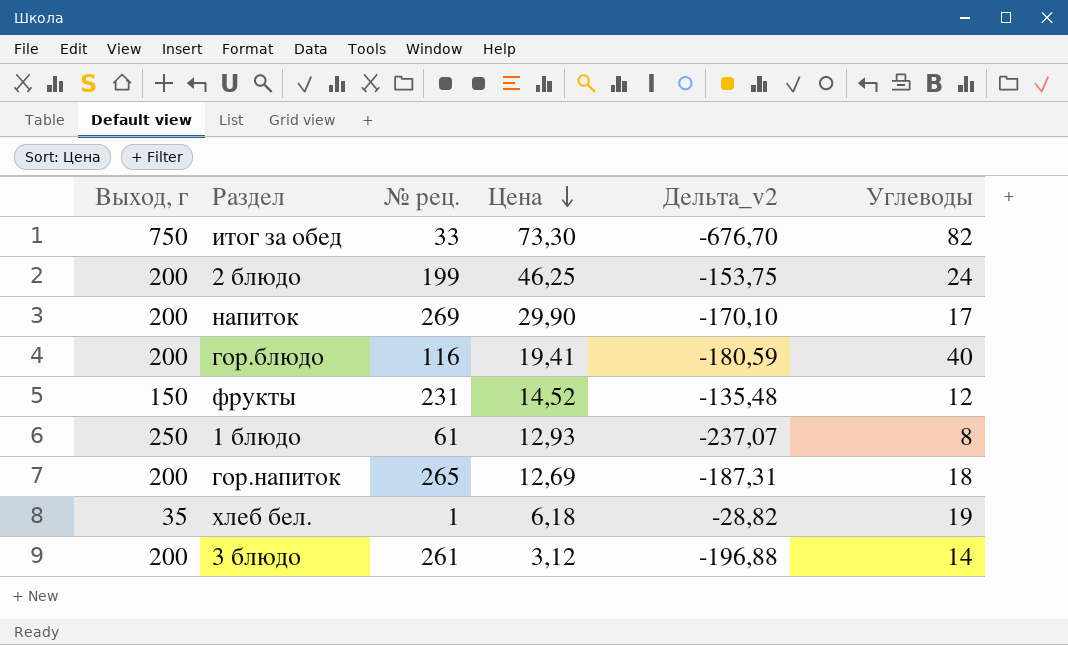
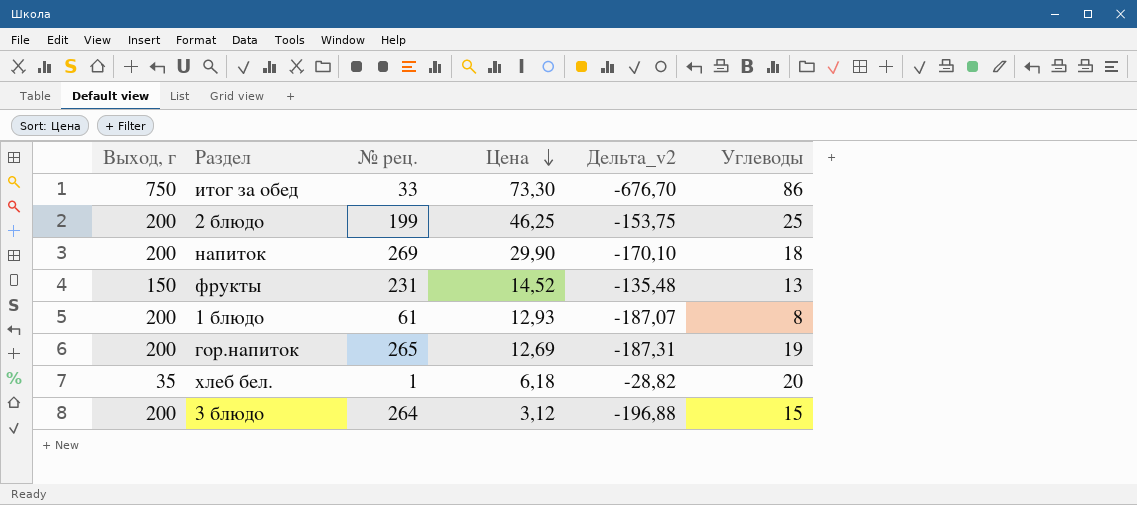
row гор.блюдо: 200 | 116 | 19,41 | -180,59 | 40 -> none
итог за обед | Углеводы: 82 -> 86
2 блюдо | Углеводы: 24 -> 25
напиток | Углеводы: 17 -> 18
фрукты | Углеводы: 12 -> 13
1 блюдо | Выход, г: 250 -> 200
1 блюдо | Дельта_v2: -237,07 -> -187,07
гор.напиток | Углеводы: 18 -> 19
хлеб бел. | Углеводы: 19 -> 20
3 блюдо | № рец.: 261 -> 264
3 блюдо | Углеводы: 14 -> 15

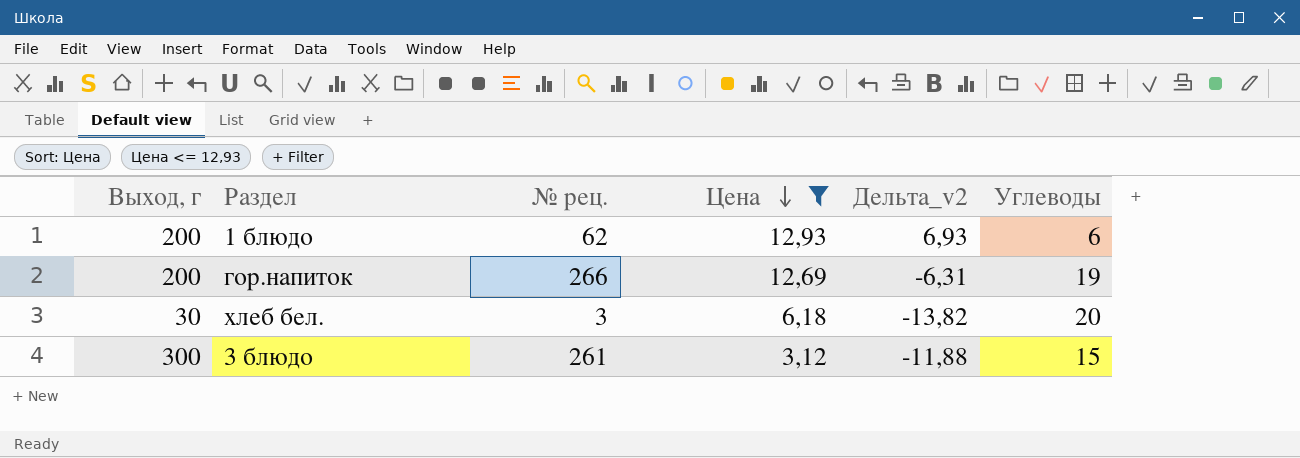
filter: none -> Цена <= 12,93
column Дельта_v2 | formula: [Цена] - [Выход, г] -> [Цена] - [Углеводы]
1 блюдо | № рец.: 61 -> 62
1 блюдо | Углеводы: 8 -> 6
гор.напиток | № рец.: 265 -> 266
хлеб бел. | Выход, г: 35 -> 30
хлеб бел. | № рец.: 1 -> 3
3 блюдо | Выход, г: 200 -> 300
3 блюдо | № рец.: 264 -> 261

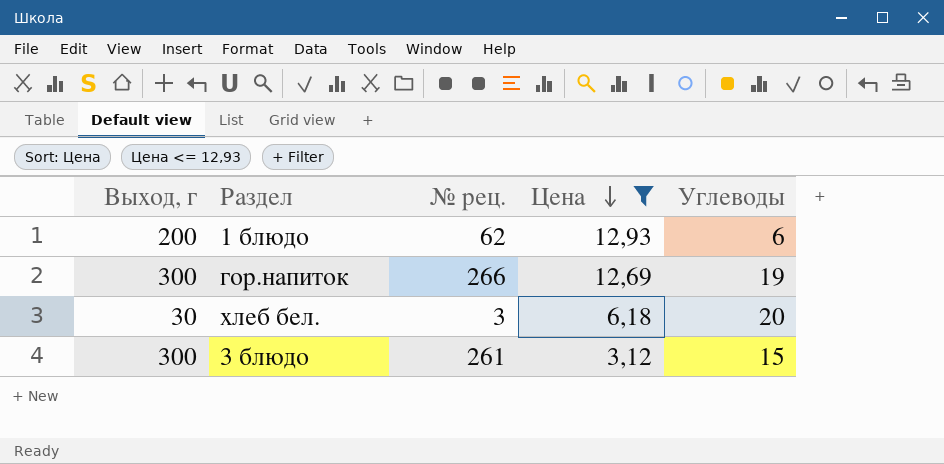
column Дельта_v2 | formula: [Цена] - [Углеводы] -> none
гор.напиток | Выход, г: 200 -> 300

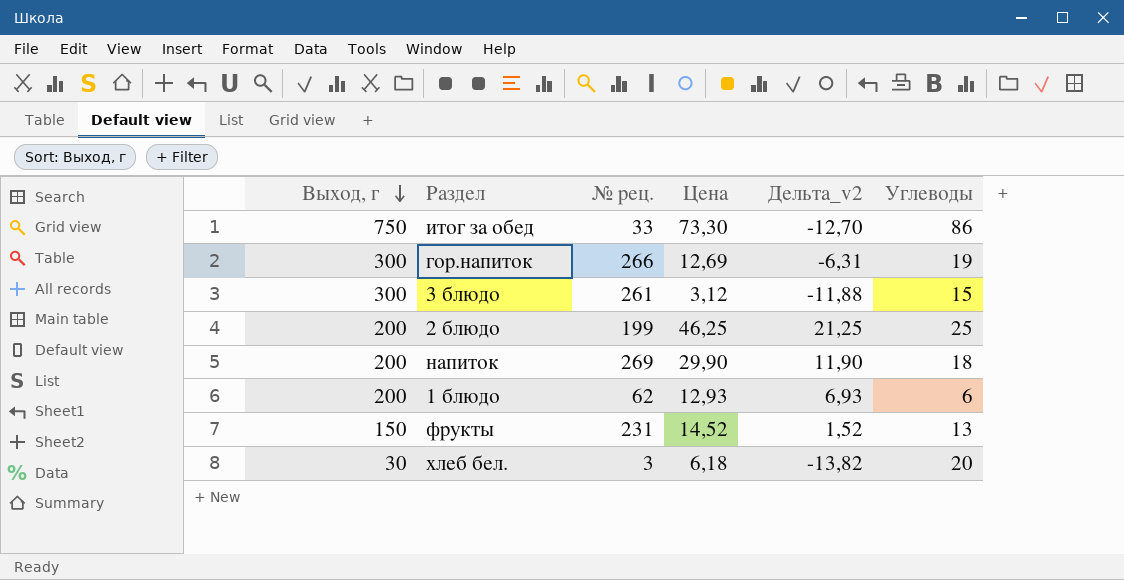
filter: Цена <= 12,93 -> none
row order: Цена descending -> Выход, г descending
column Дельта_v2 | formula: none -> [Цена] - [Углеводы]

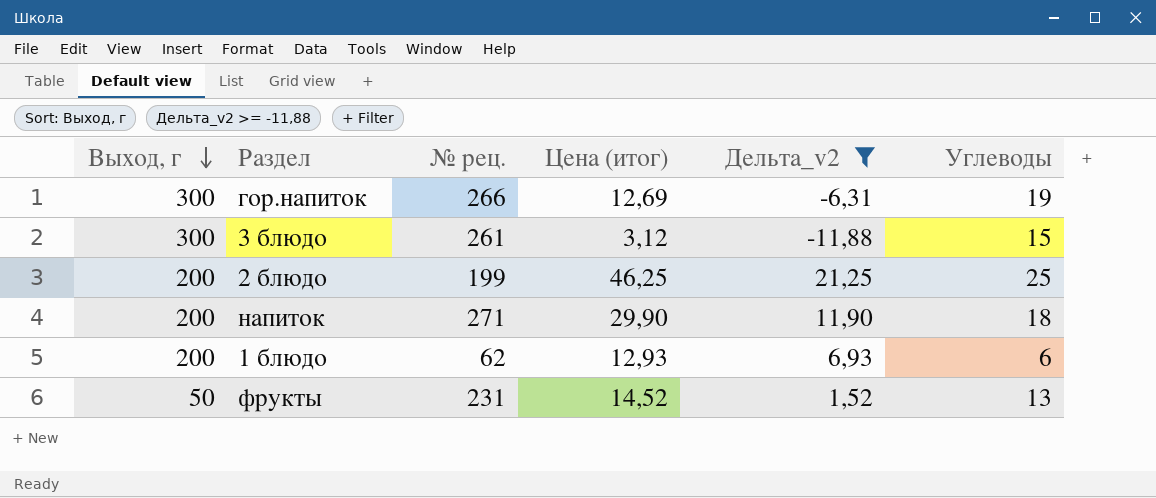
filter: none -> Дельта_v2 >= -11,88
column name: Цена -> Цена (итог)
напиток | № рец.: 269 -> 271
фрукты | Выход, г: 150 -> 50

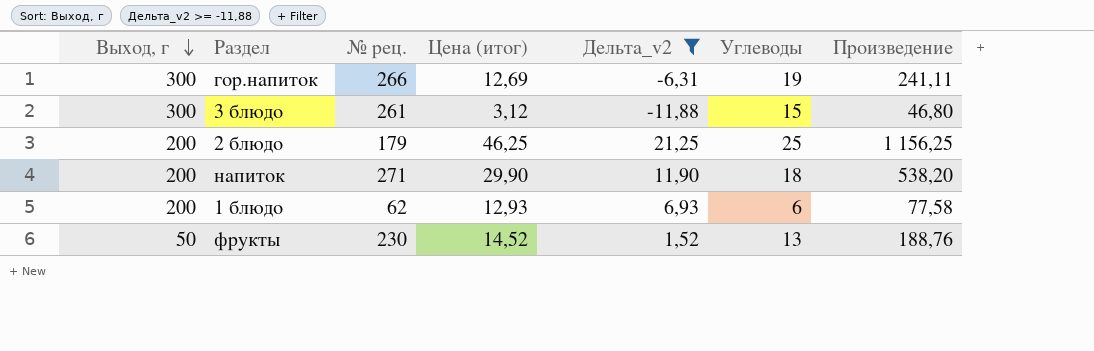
column Произведение | formula: none -> [Цена (итог)] * [Углеводы]
2 блюдо | № рец.: 199 -> 179
фрукты | № рец.: 231 -> 230

